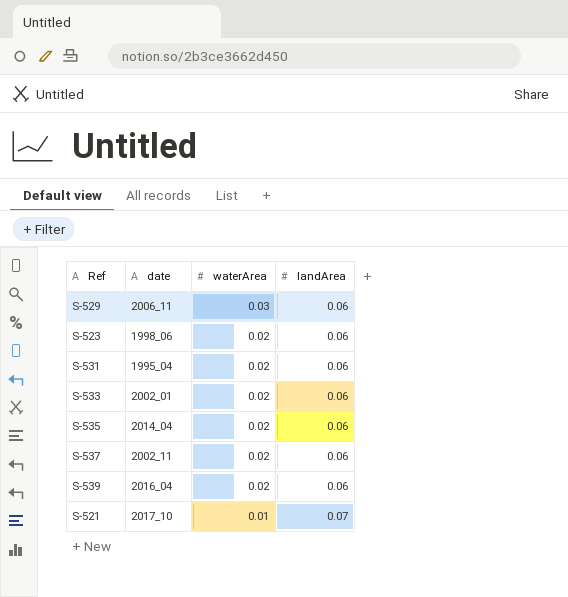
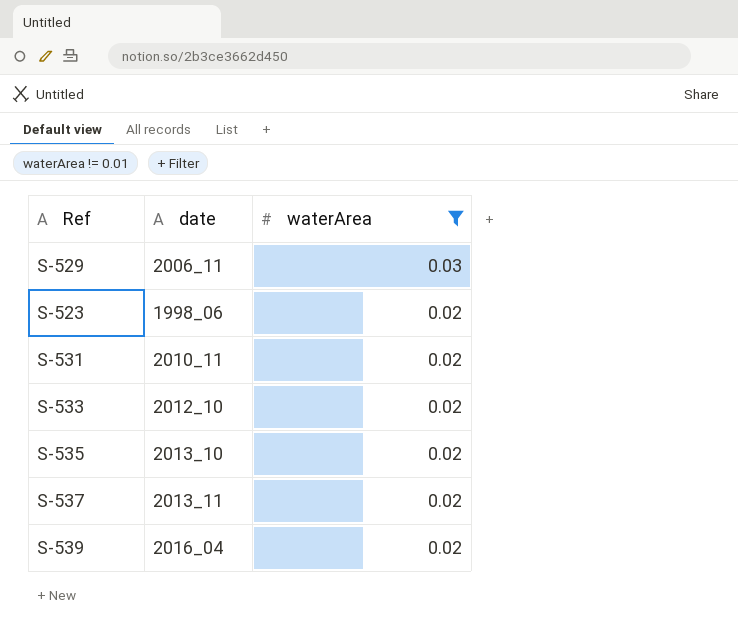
filter: none -> waterArea != 0.01
column landArea | position: 4 -> none
S-531 | date: 1995_04 -> 2010_11
S-533 | date: 2002_01 -> 2012_10
S-535 | date: 2014_04 -> 2013_10
S-537 | date: 2002_11 -> 2013_11

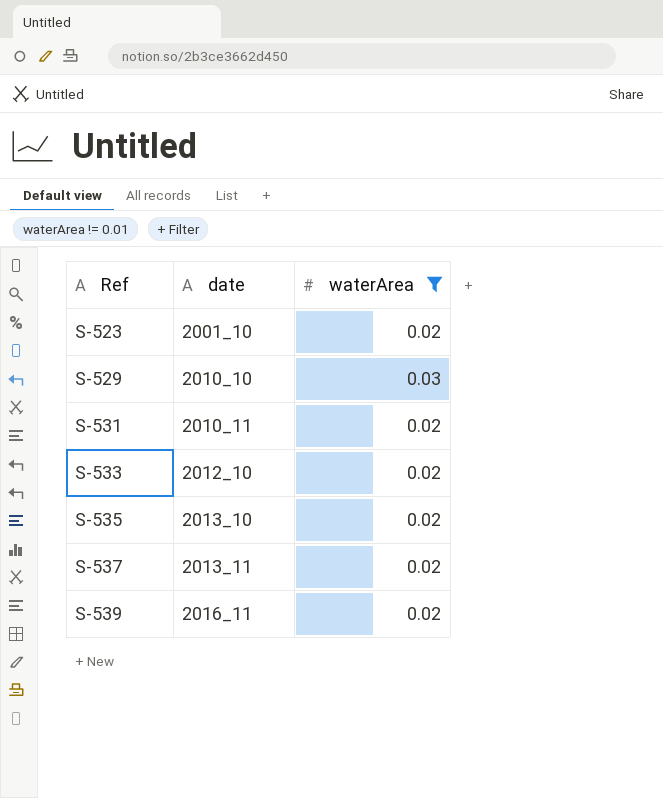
row order: waterArea descending -> Ref ascending
S-523 | date: 1998_06 -> 2001_10
S-529 | date: 2006_11 -> 2010_10
S-539 | date: 2016_04 -> 2016_11

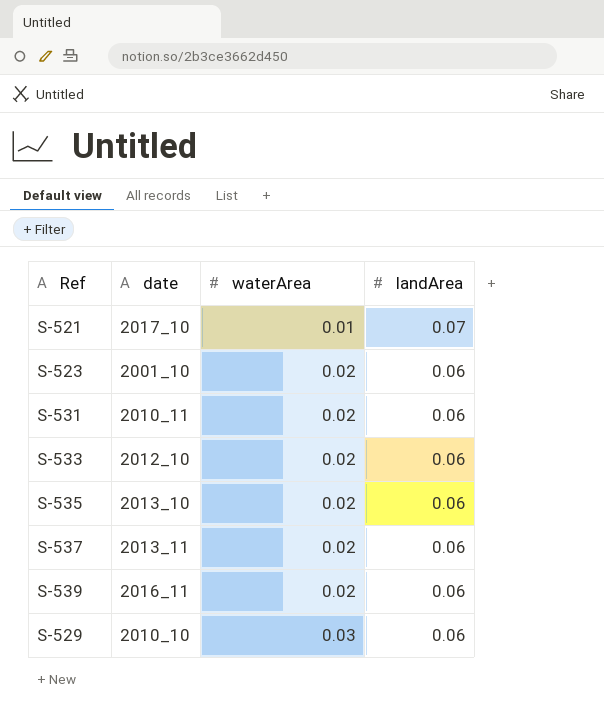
filter: waterArea != 0.01 -> none
row order: Ref ascending -> waterArea ascending
column landArea | position: none -> 4

